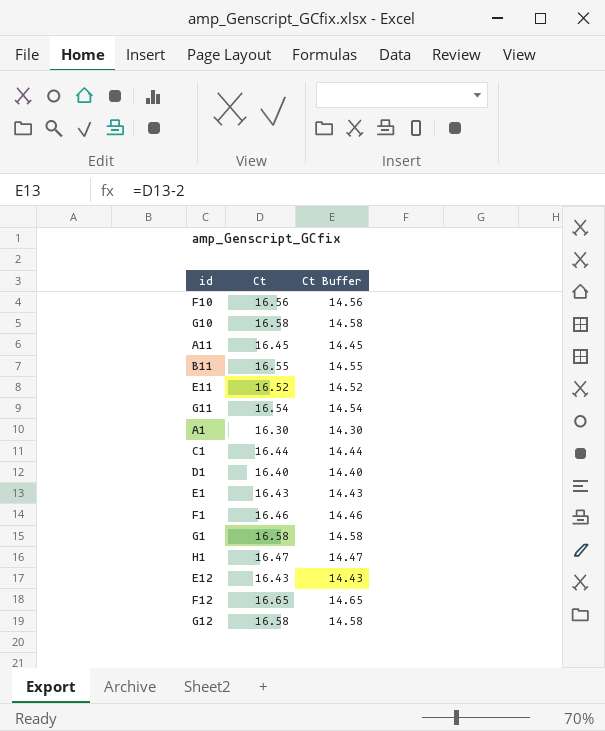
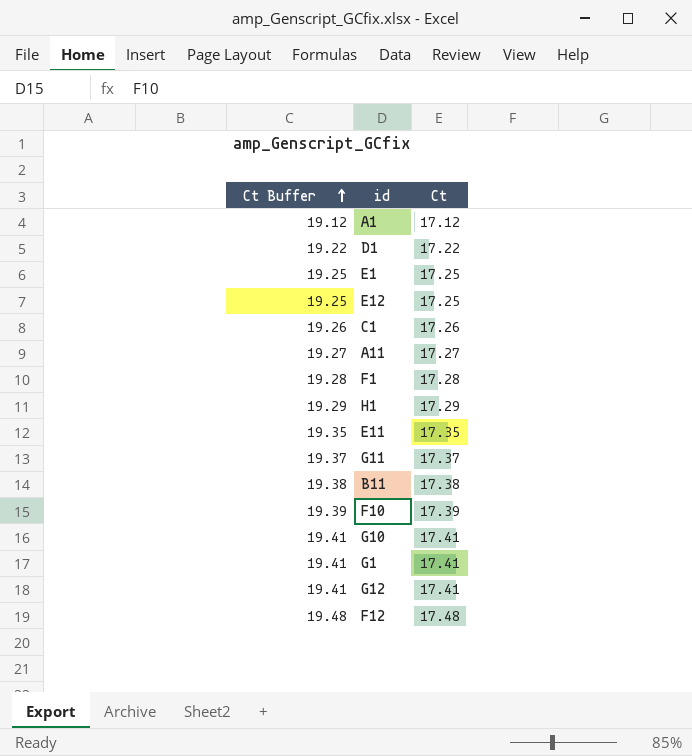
row order: none -> Ct Buffer ascending
column Ct Buffer | formula: [Ct] - 2 -> [Ct] + 2
column Ct Buffer | position: 3 -> 1
A1 | Ct: 16.30 -> 17.12
D1 | Ct: 16.40 -> 17.22
E1 | Ct: 16.43 -> 17.25
E12 | Ct: 16.43 -> 17.25
C1 | Ct: 16.44 -> 17.26
A11 | Ct: 16.45 -> 17.27
F1 | Ct: 16.46 -> 17.28
H1 | Ct: 16.47 -> 17.29
E11 | Ct: 16.52 -> 17.35
G11 | Ct: 16.54 -> 17.37
B11 | Ct: 16.55 -> 17.38
F10 | Ct: 16.56 -> 17.39
G10 | Ct: 16.58 -> 17.41
G1 | Ct: 16.58 -> 17.41
G12 | Ct: 16.58 -> 17.41
F12 | Ct: 16.65 -> 17.48

